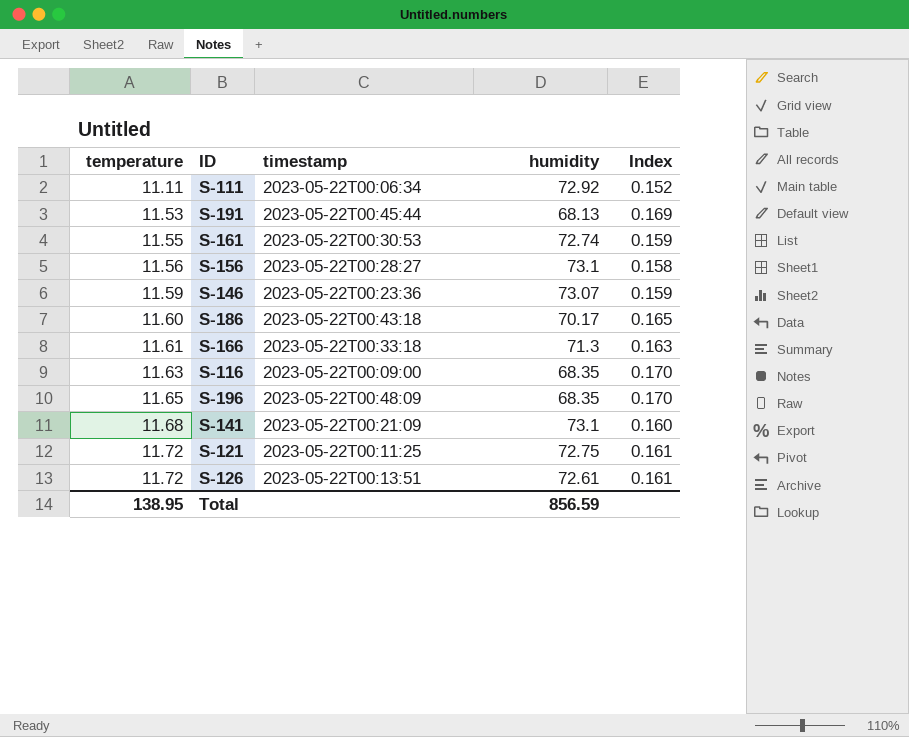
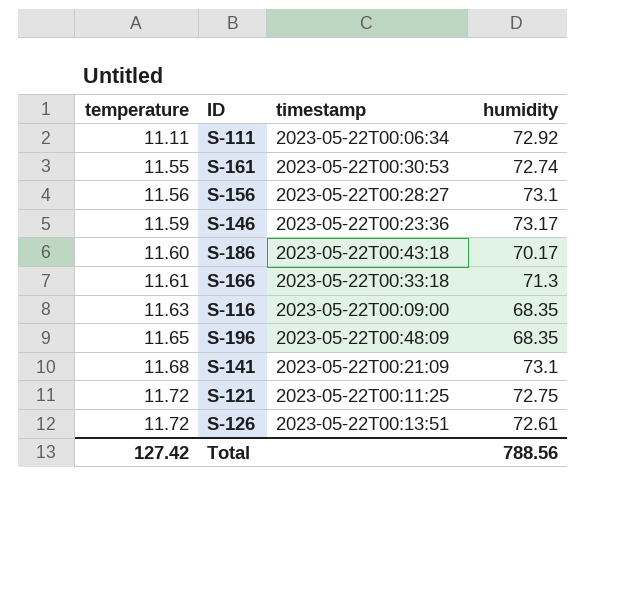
column Index | formula: [temperature] / [humidity] -> none
row S-191: 11.53 | 2023-05-22T00:45:44 | 68.13 | 0.169 -> none
S-146 | humidity: 73.07 -> 73.17
Total | temperature: 138.95 -> 127.42
Total | humidity: 856.59 -> 788.56

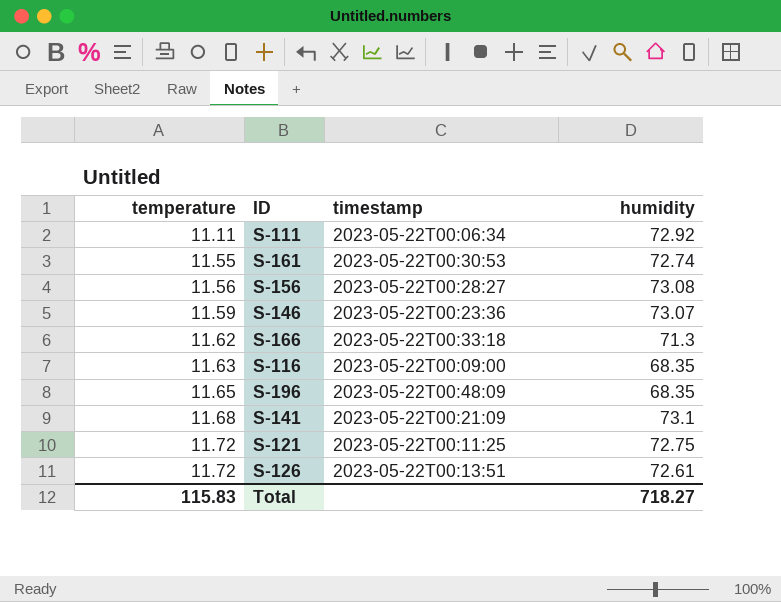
row S-186: 11.60 | 2023-05-22T00:43:18 | 70.17 -> none
S-156 | humidity: 73.1 -> 73.08
S-146 | humidity: 73.17 -> 73.07
S-166 | temperature: 11.61 -> 11.62
Total | temperature: 127.42 -> 115.83
Total | humidity: 788.56 -> 718.27

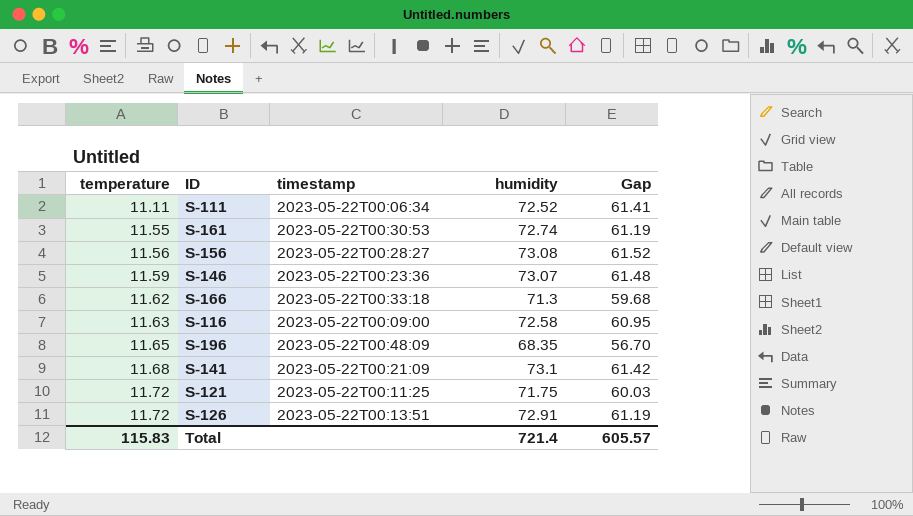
column Gap | formula: none -> [humidity] - [temperature]
S-111 | humidity: 72.92 -> 72.52
S-116 | humidity: 68.35 -> 72.58
S-121 | humidity: 72.75 -> 71.75
S-126 | humidity: 72.61 -> 72.91
Total | humidity: 718.27 -> 721.4

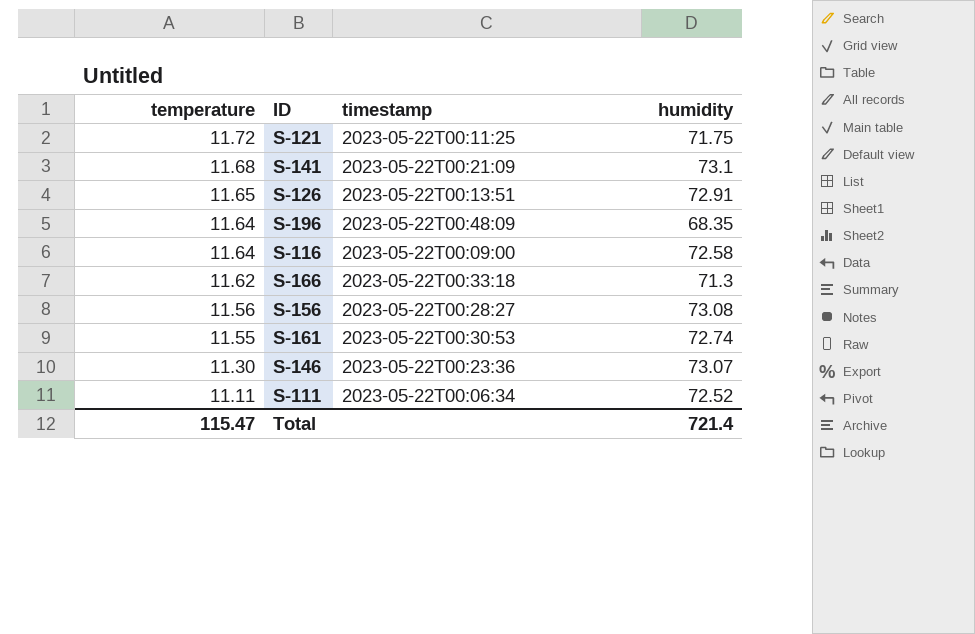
row order: temperature ascending -> temperature descending
column Gap | formula: [humidity] - [temperature] -> none
S-126 | temperature: 11.72 -> 11.65
S-196 | temperature: 11.65 -> 11.64
S-116 | temperature: 11.63 -> 11.64
S-146 | temperature: 11.59 -> 11.30
Total | temperature: 115.83 -> 115.47

